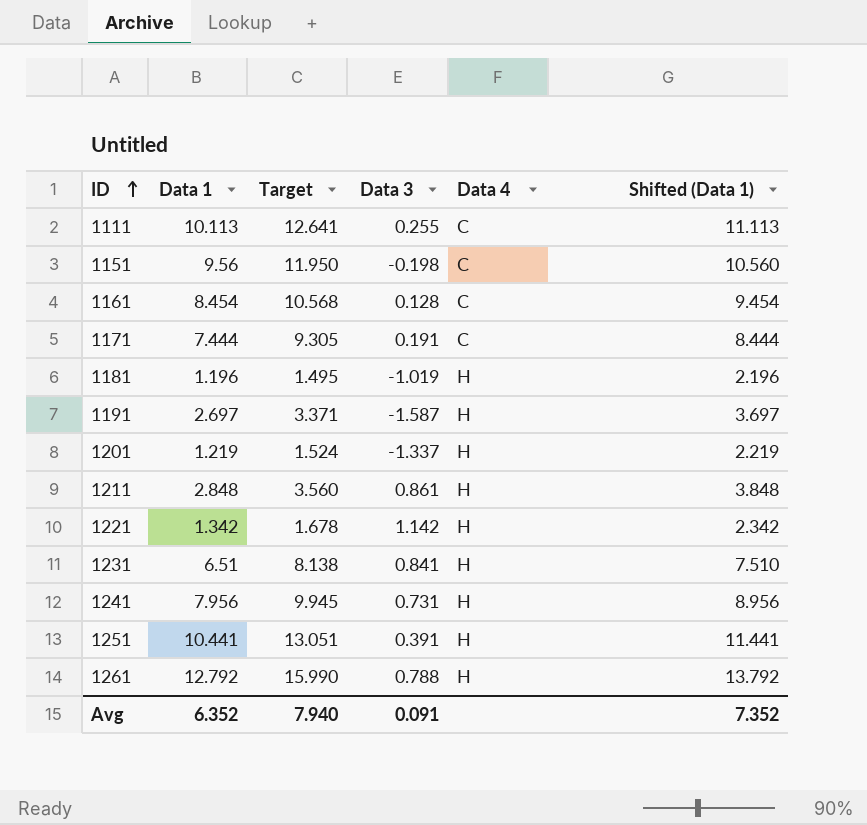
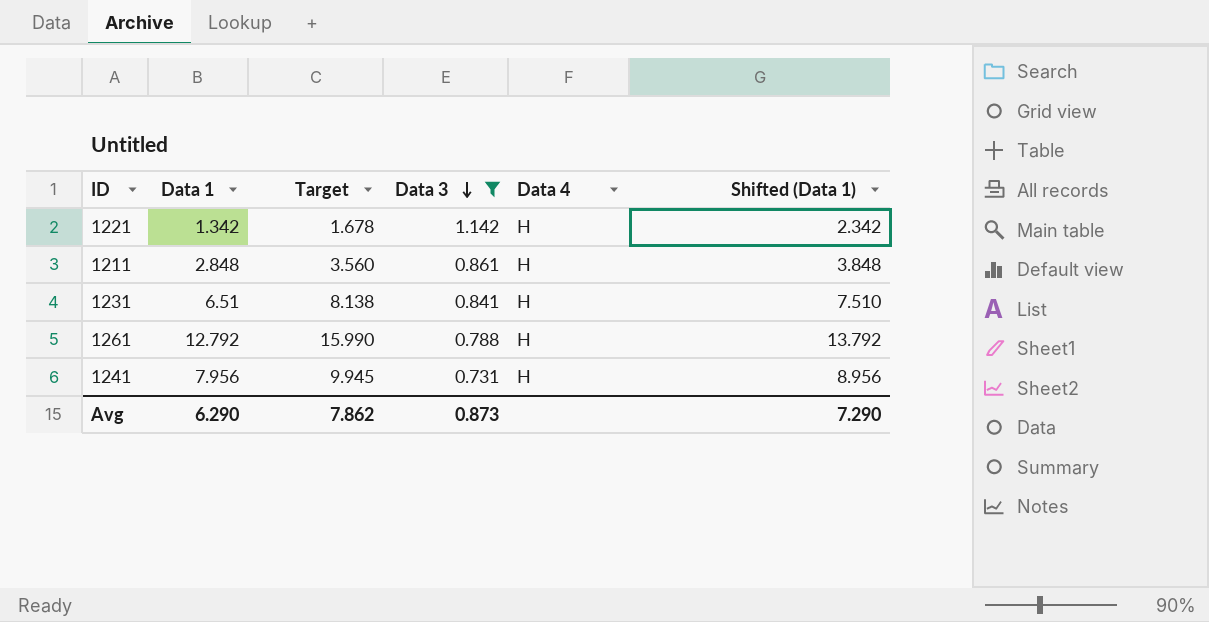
filter: none -> Data 3 >= 0.731
row order: ID ascending -> Data 3 descending
Avg | Data 1: 6.352 -> 6.290
Avg | Target: 7.940 -> 7.862
Avg | Data 3: 0.091 -> 0.873
Avg | Shifted (Data 1): 7.352 -> 7.290

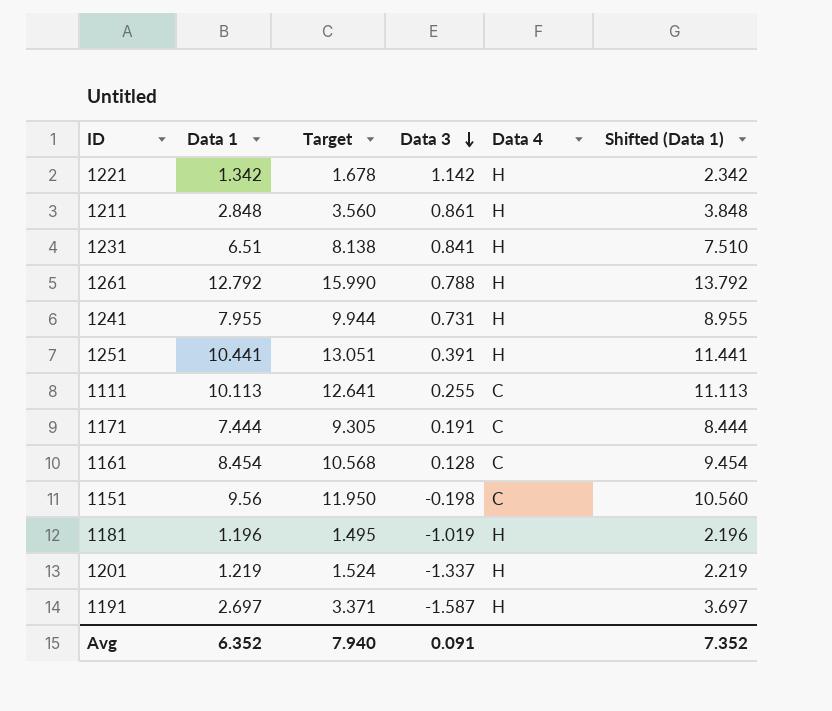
filter: Data 3 >= 0.731 -> none
1241 | Data 1: 7.956 -> 7.955
1241 | Target: 9.945 -> 9.944
1241 | Shifted (Data 1): 8.956 -> 8.955
Avg | Data 1: 6.290 -> 6.352
Avg | Target: 7.862 -> 7.940
Avg | Data 3: 0.873 -> 0.091
Avg | Shifted (Data 1): 7.290 -> 7.352

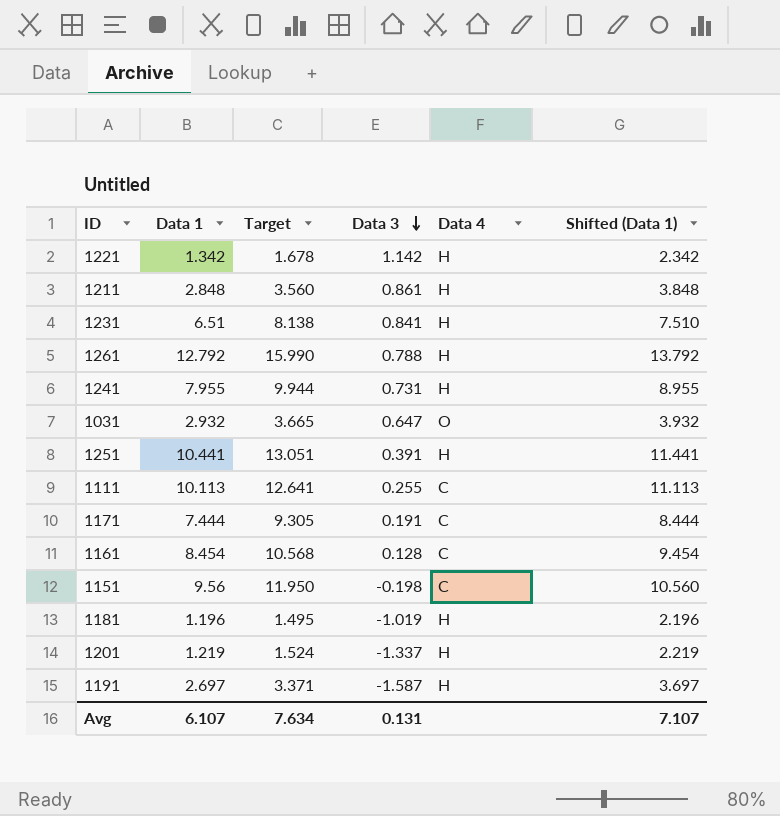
row 1031: none -> 2.932 | 3.665 | 0.647 | O | 3.932
Avg | Data 1: 6.352 -> 6.107
Avg | Target: 7.940 -> 7.634
Avg | Data 3: 0.091 -> 0.131
Avg | Shifted (Data 1): 7.352 -> 7.107

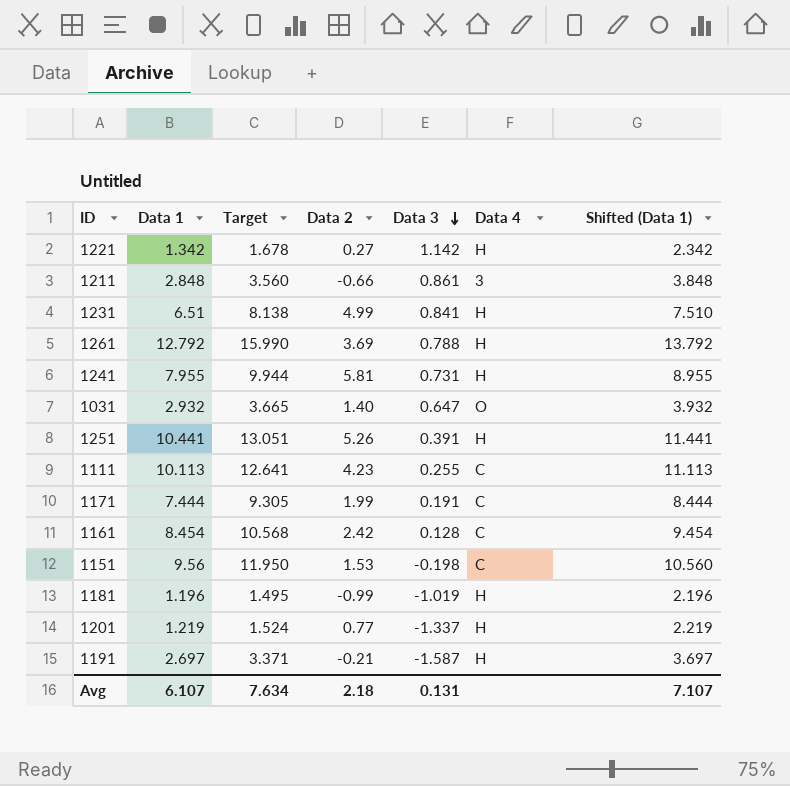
column Data 2 | position: none -> 4
1211 | Data 4: H -> 3

